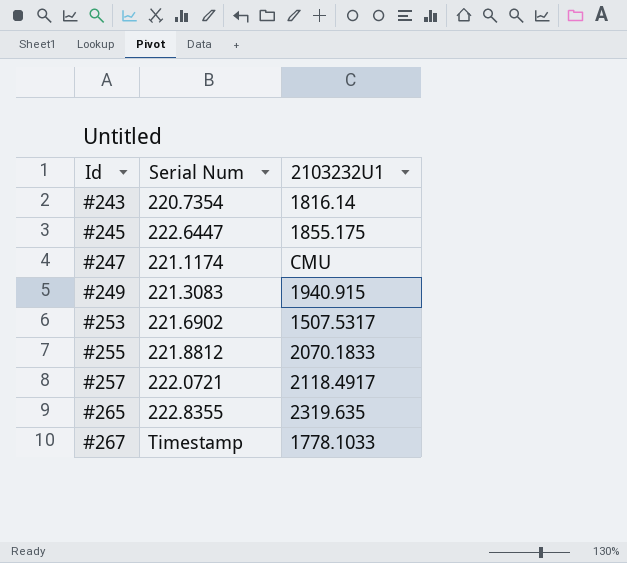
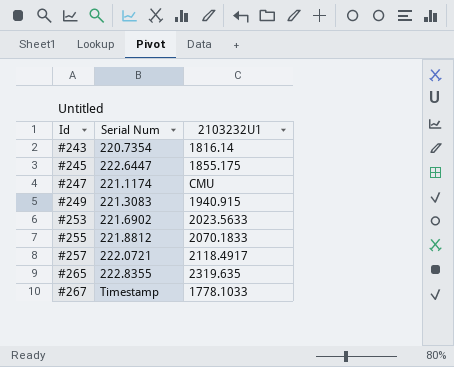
#253 | 2103232U1: 1507.5317 -> 2023.5633

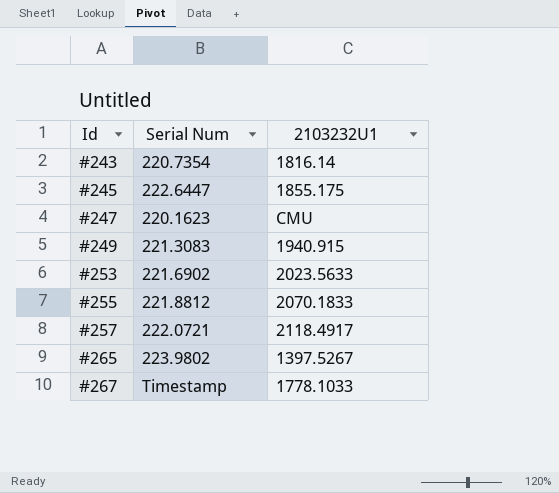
#247 | Serial Num: 221.1174 -> 220.1623
#265 | Serial Num: 222.8355 -> 223.9802
#265 | 2103232U1: 2319.635 -> 1397.5267

